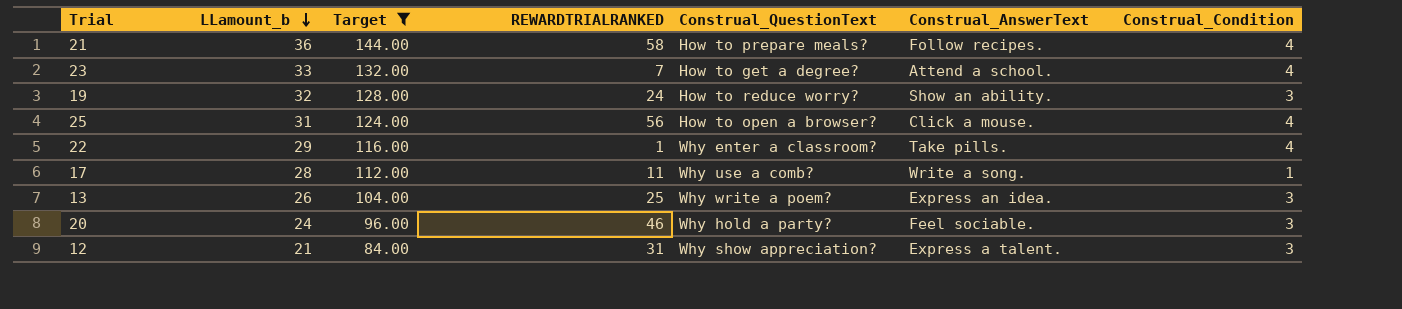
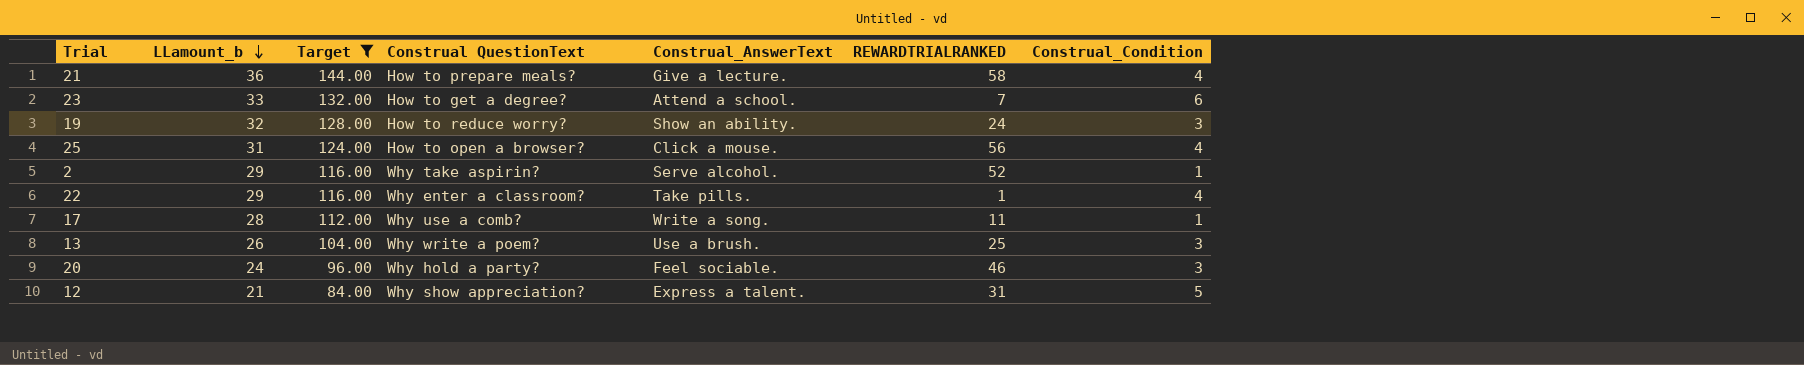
column name: Construal_QuestionText -> Construal QuestionText
column REWARDTRIALRANKED | position: 4 -> 6
21 | Construal_AnswerText: Follow recipes. -> Give a lecture.
23 | Construal_Condition: 4 -> 6
row 2: none -> 29 | 116.00 | Why take aspirin? | Serve alcohol. | 52 | 1
13 | Construal_AnswerText: Express an idea. -> Use a brush.
12 | Construal_Condition: 3 -> 5

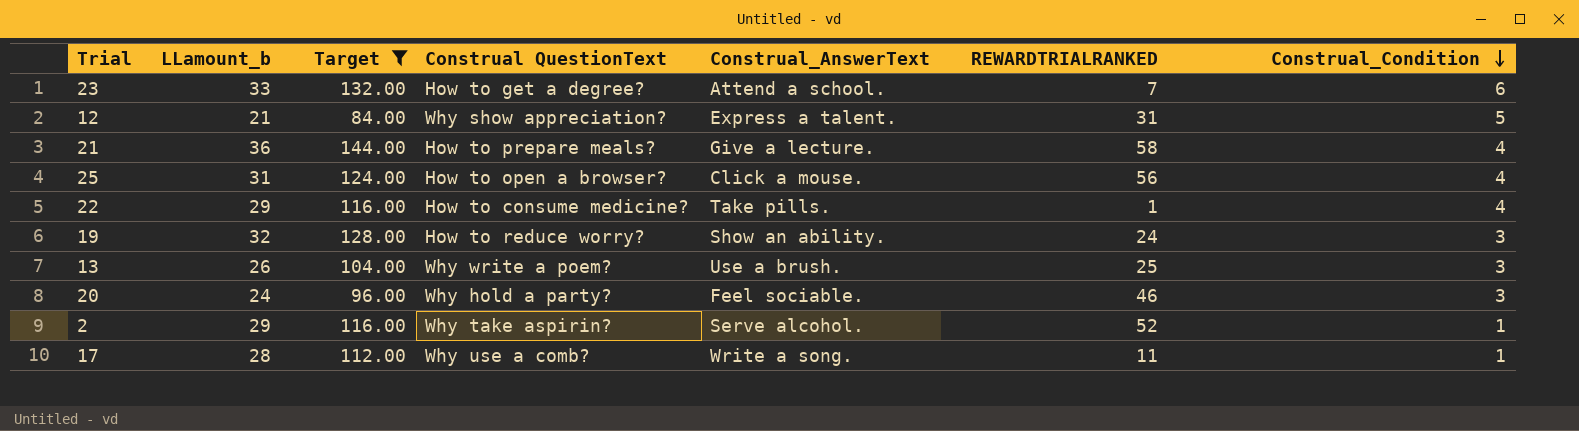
row order: LLamount_b descending -> Construal_Condition descending
22 | Construal QuestionText: Why enter a classroom? -> How to consume medicine?

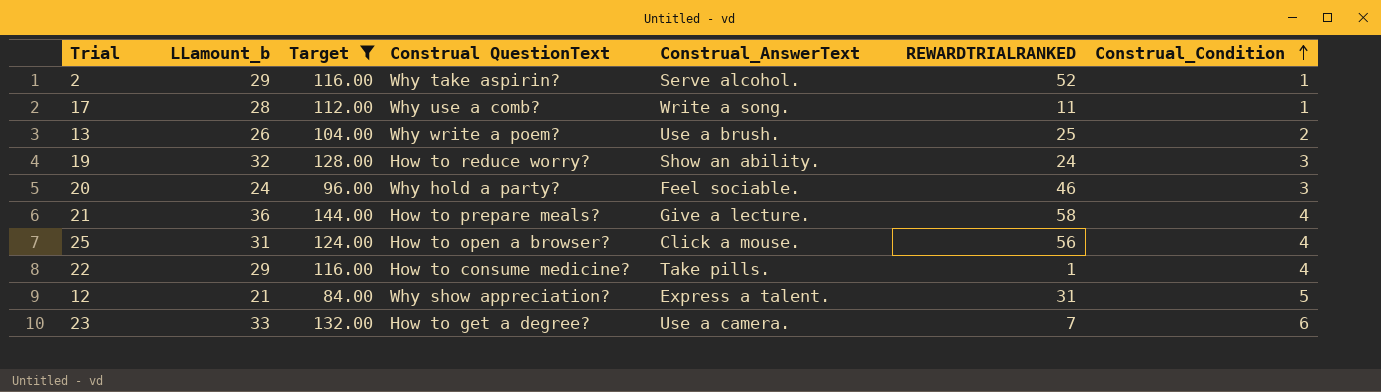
row order: Construal_Condition descending -> Construal_Condition ascending
13 | Construal_Condition: 3 -> 2
23 | Construal_AnswerText: Attend a school. -> Use a camera.

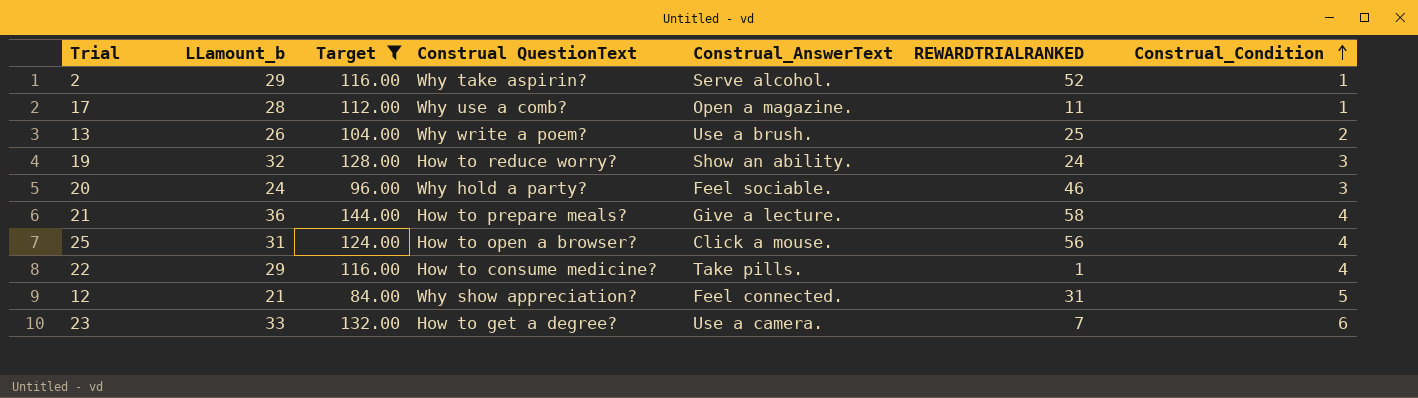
17 | Construal_AnswerText: Write a song. -> Open a magazine.
12 | Construal_AnswerText: Express a talent. -> Feel connected.

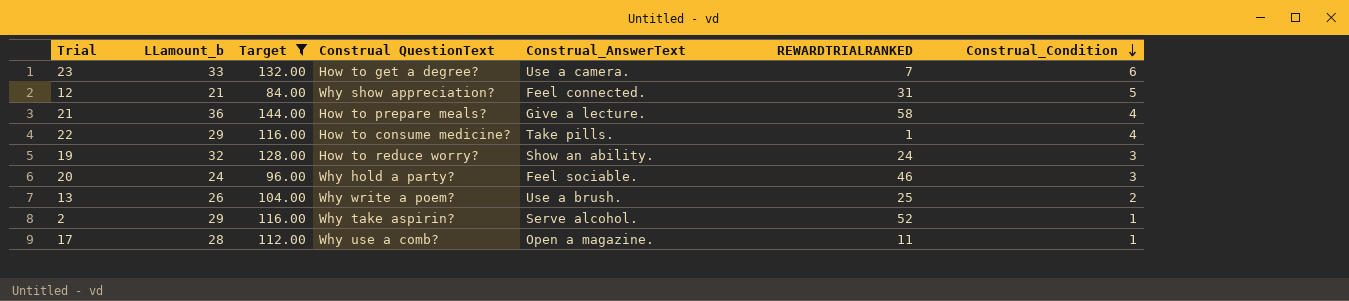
row order: Construal_Condition ascending -> Construal_Condition descending
row 25: 31 | 124.00 | How to open a browser? | Click a mouse. | 56 | 4 -> none

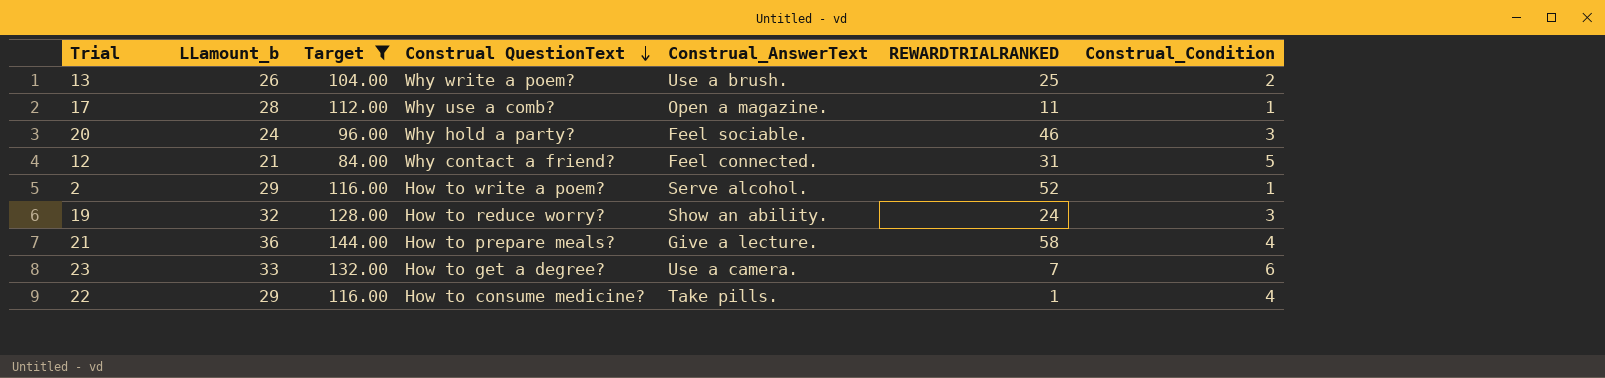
row order: Construal_Condition descending -> Construal QuestionText descending
12 | Construal QuestionText: Why show appreciation? -> Why contact a friend?
2 | Construal QuestionText: Why take aspirin? -> How to write a poem?

